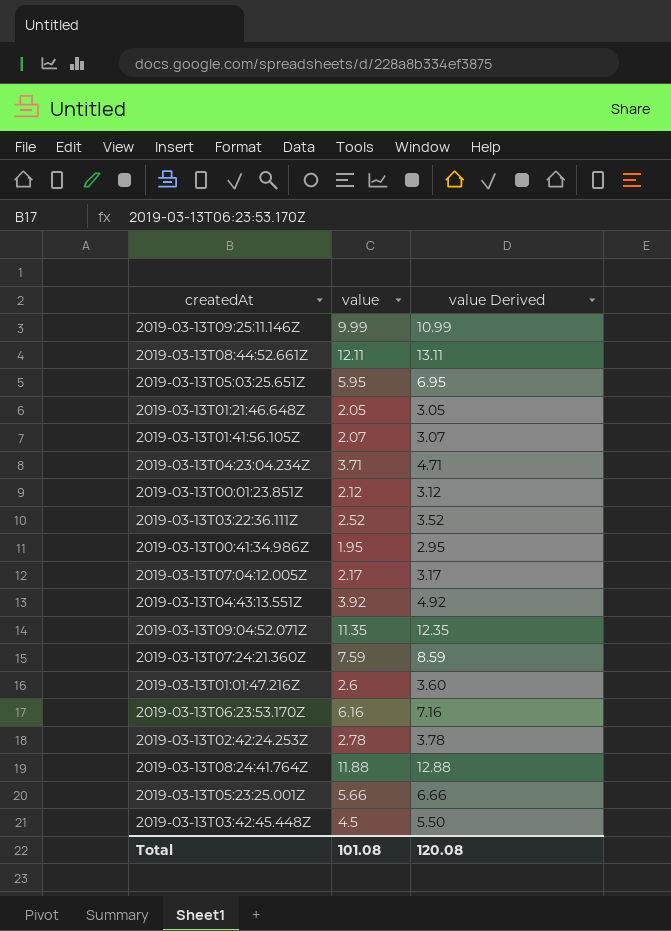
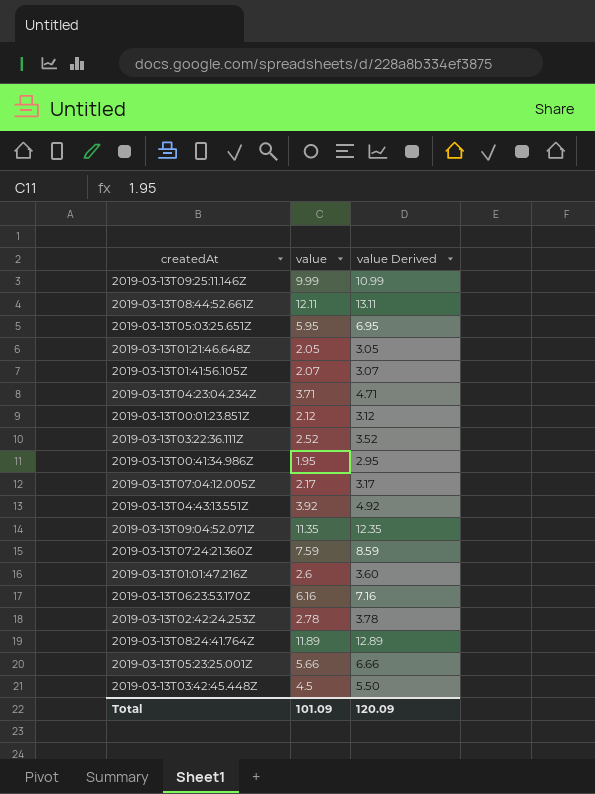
2019-03-13T08:24:41.764Z | value: 11.88 -> 11.89
2019-03-13T08:24:41.764Z | value Derived: 12.88 -> 12.89
Total | value: 101.08 -> 101.09
Total | value Derived: 120.08 -> 120.09

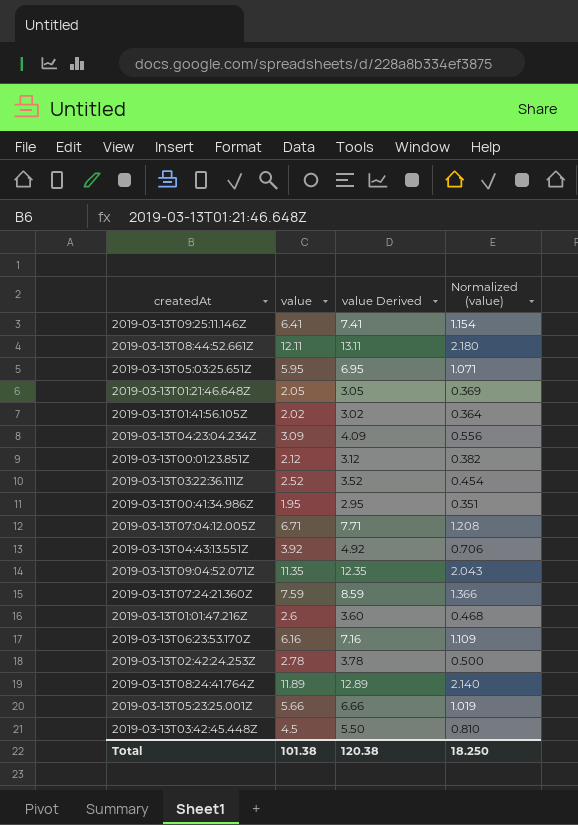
column Normalized (value) | formula: none -> [value] * 0.18
2019-03-13T09:25:11.146Z | value: 9.99 -> 6.41
2019-03-13T09:25:11.146Z | value Derived: 10.99 -> 7.41
2019-03-13T01:41:56.105Z | value: 2.07 -> 2.02
2019-03-13T01:41:56.105Z | value Derived: 3.07 -> 3.02
2019-03-13T04:23:04.234Z | value: 3.71 -> 3.09
2019-03-13T04:23:04.234Z | value Derived: 4.71 -> 4.09
2019-03-13T07:04:12.005Z | value: 2.17 -> 6.71
2019-03-13T07:04:12.005Z | value Derived: 3.17 -> 7.71
Total | value: 101.09 -> 101.38
Total | value Derived: 120.09 -> 120.38

